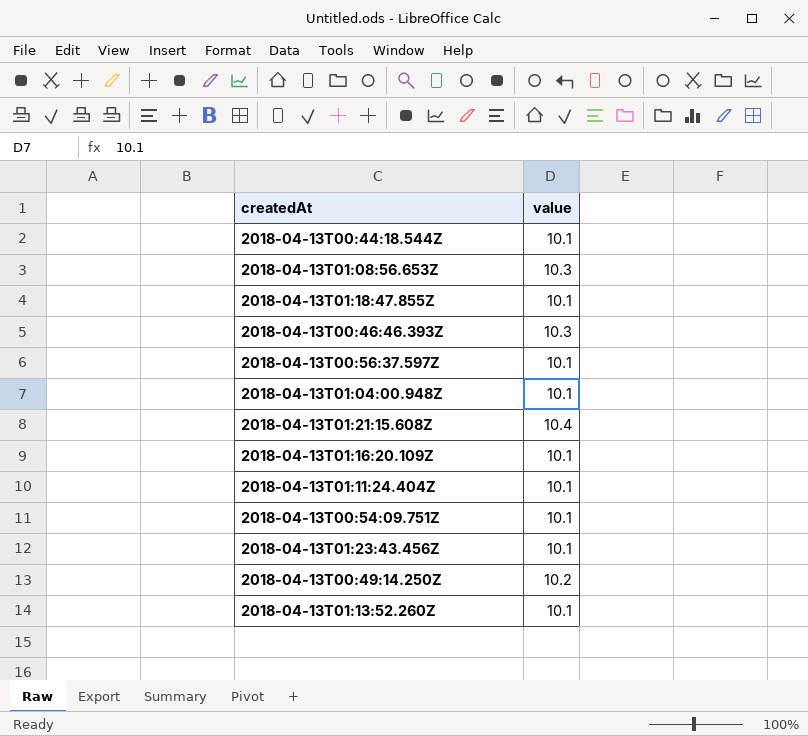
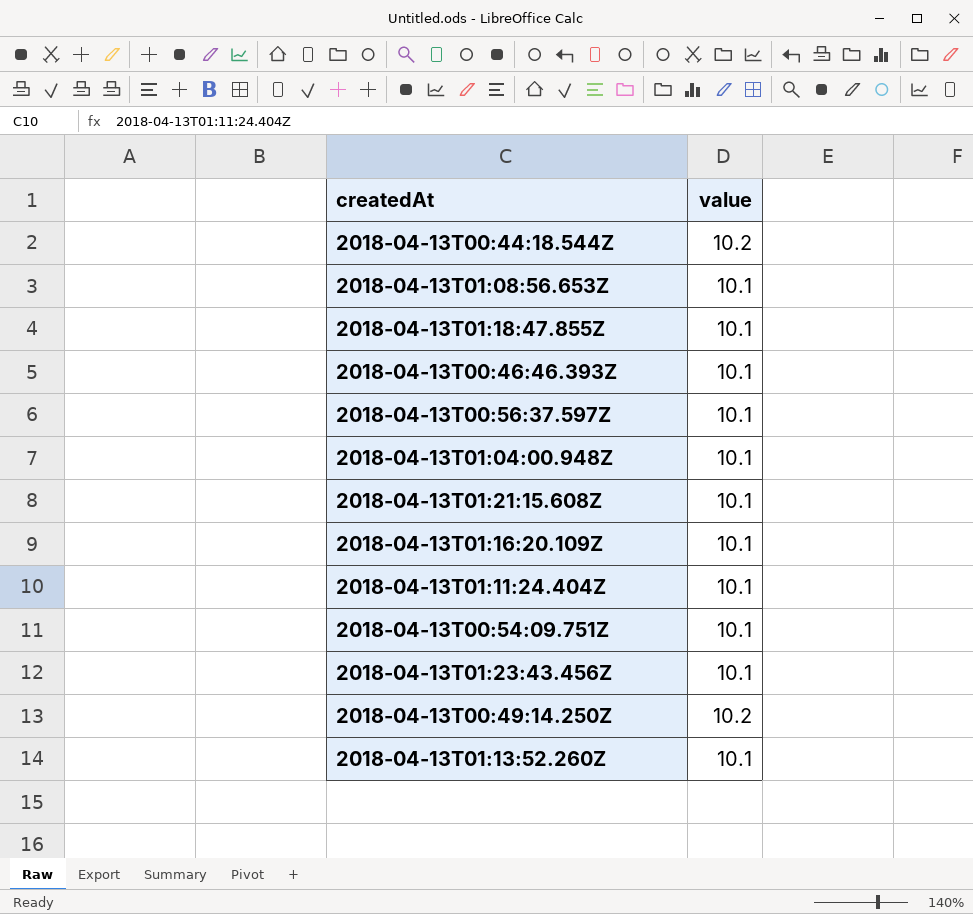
2018-04-13T00:44:18.544Z | value: 10.1 -> 10.2
2018-04-13T01:08:56.653Z | value: 10.3 -> 10.1
2018-04-13T00:46:46.393Z | value: 10.3 -> 10.1
2018-04-13T01:21:15.608Z | value: 10.4 -> 10.1

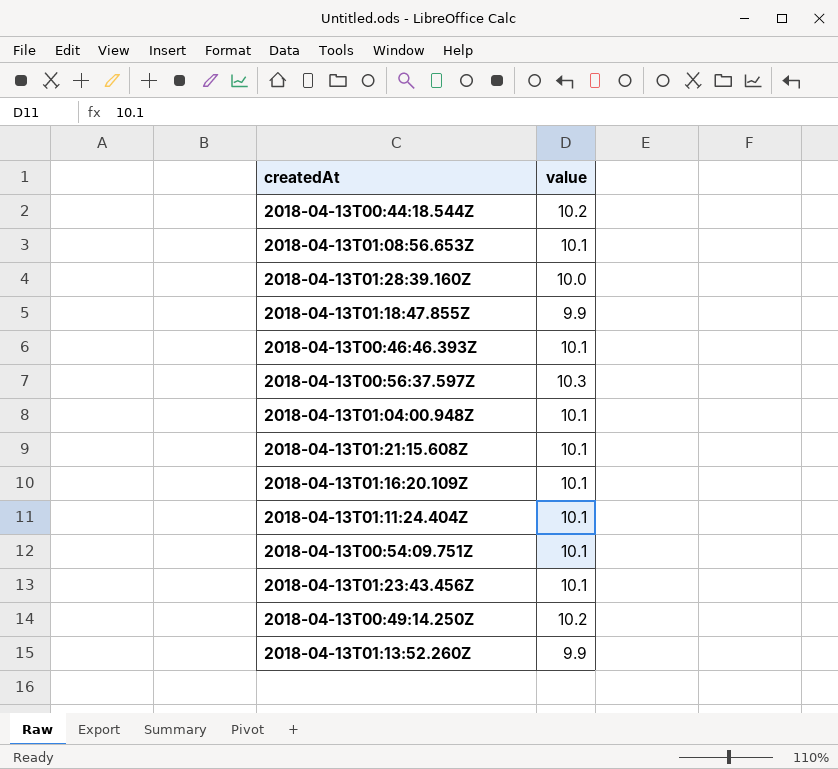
row 2018-04-13T01:28:39.160Z: none -> 10.0
2018-04-13T01:18:47.855Z | value: 10.1 -> 9.9
2018-04-13T00:56:37.597Z | value: 10.1 -> 10.3
2018-04-13T01:13:52.260Z | value: 10.1 -> 9.9

